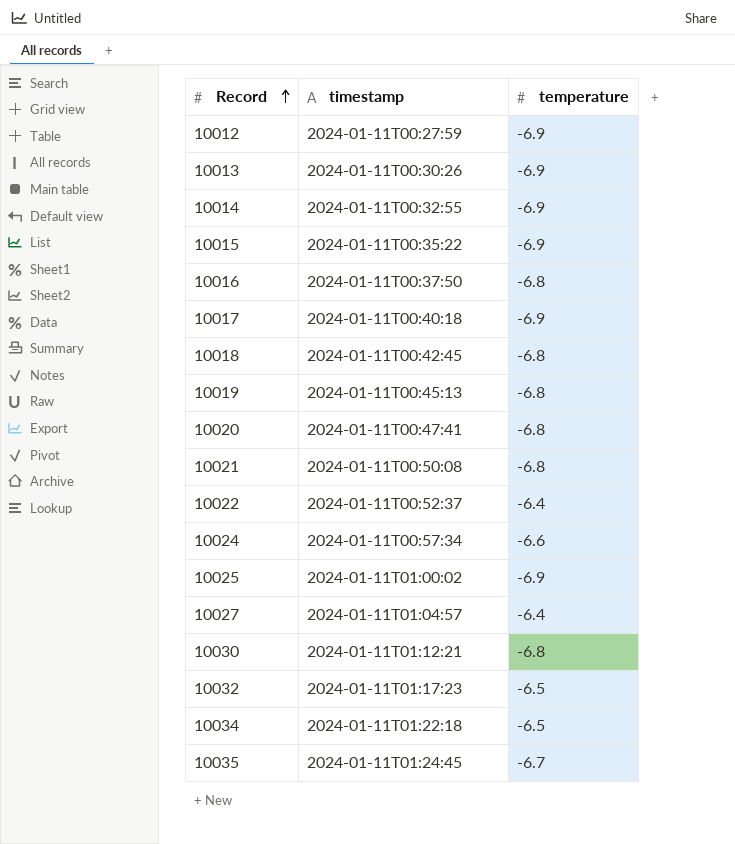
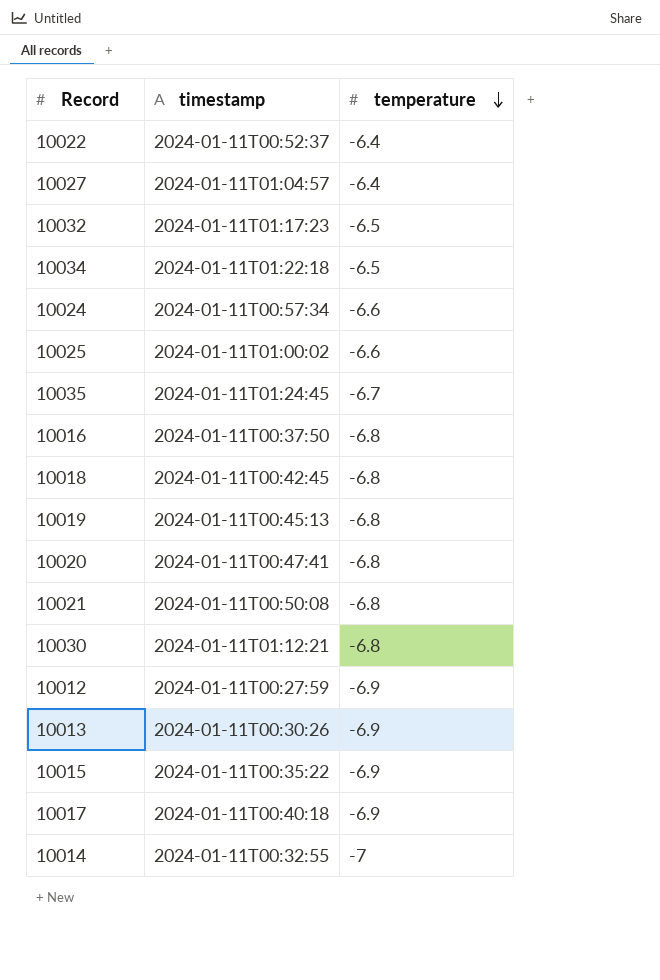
row order: Record ascending -> temperature descending
10025 | temperature: -6.9 -> -6.6
10014 | temperature: -6.9 -> -7

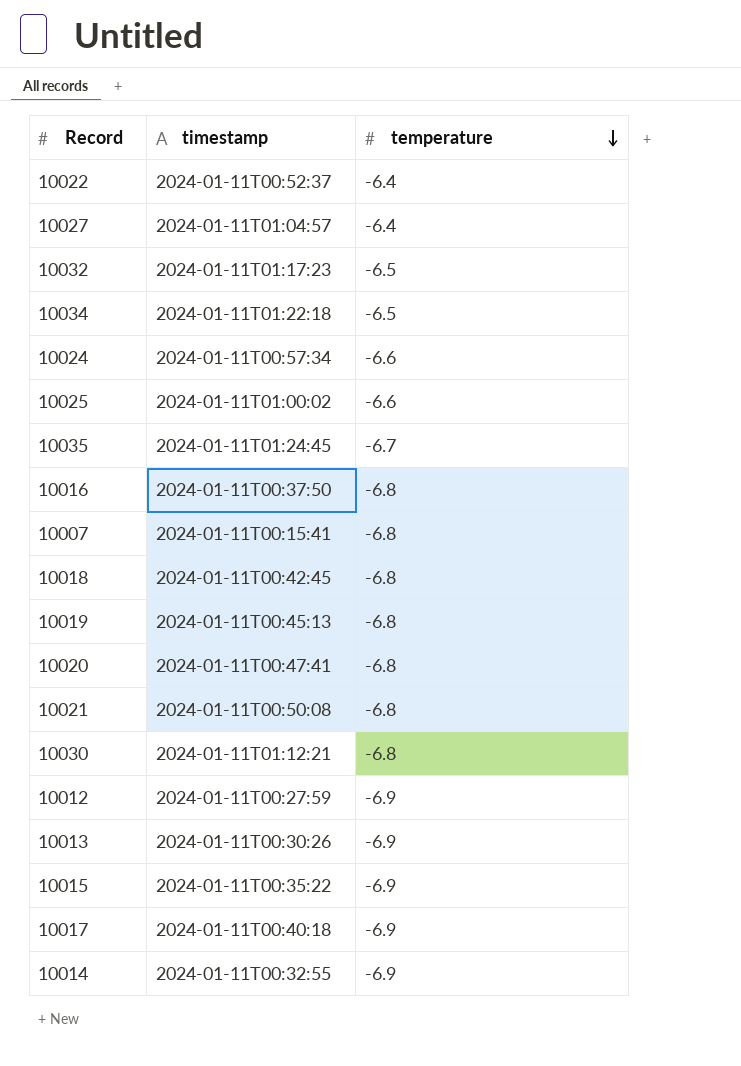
row 10007: none -> 2024-01-11T00:15:41 | -6.8
10014 | temperature: -7 -> -6.9

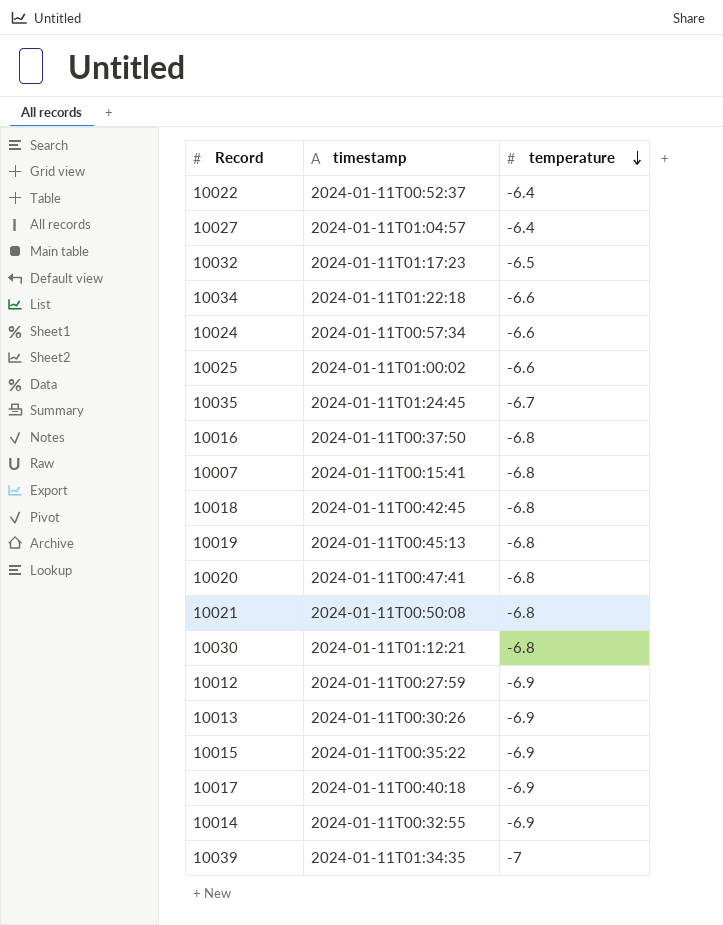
10034 | temperature: -6.5 -> -6.6
row 10039: none -> 2024-01-11T01:34:35 | -7

